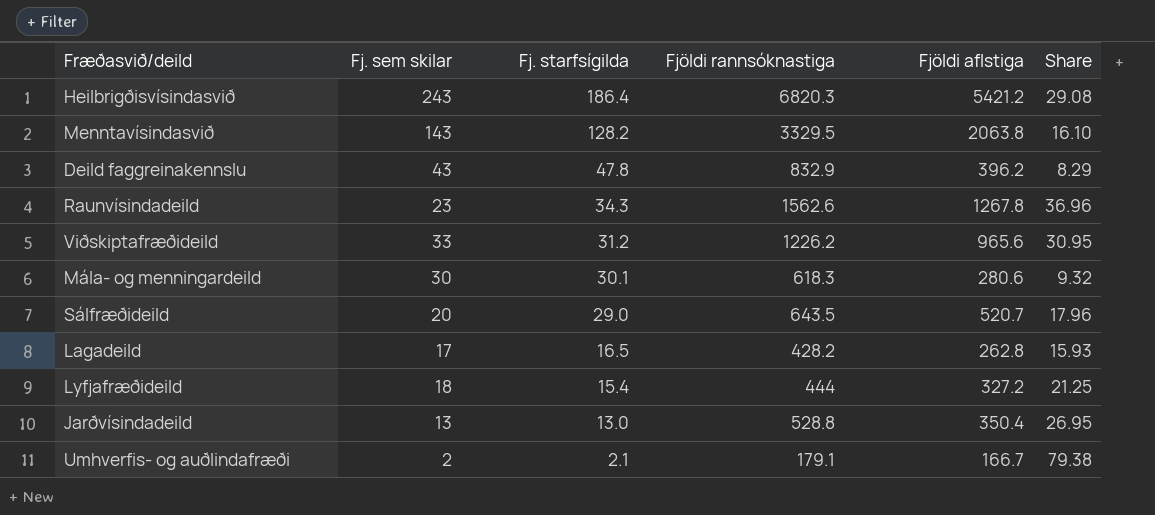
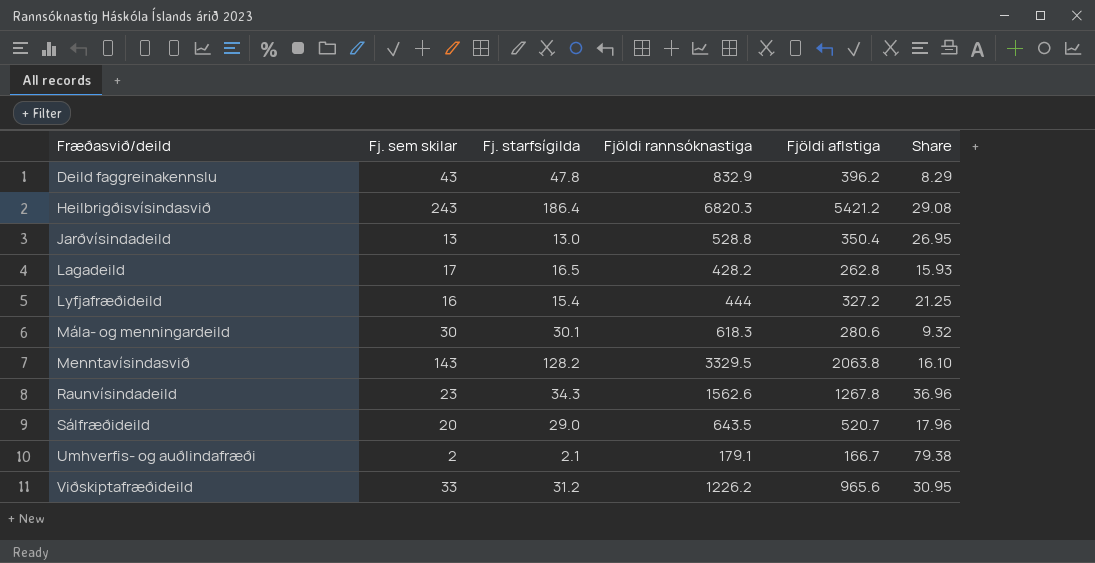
row order: Fj. starfsígilda descending -> Fræðasvið/deild ascending
Lyfjafræðideild | Fj. sem skilar: 18 -> 16

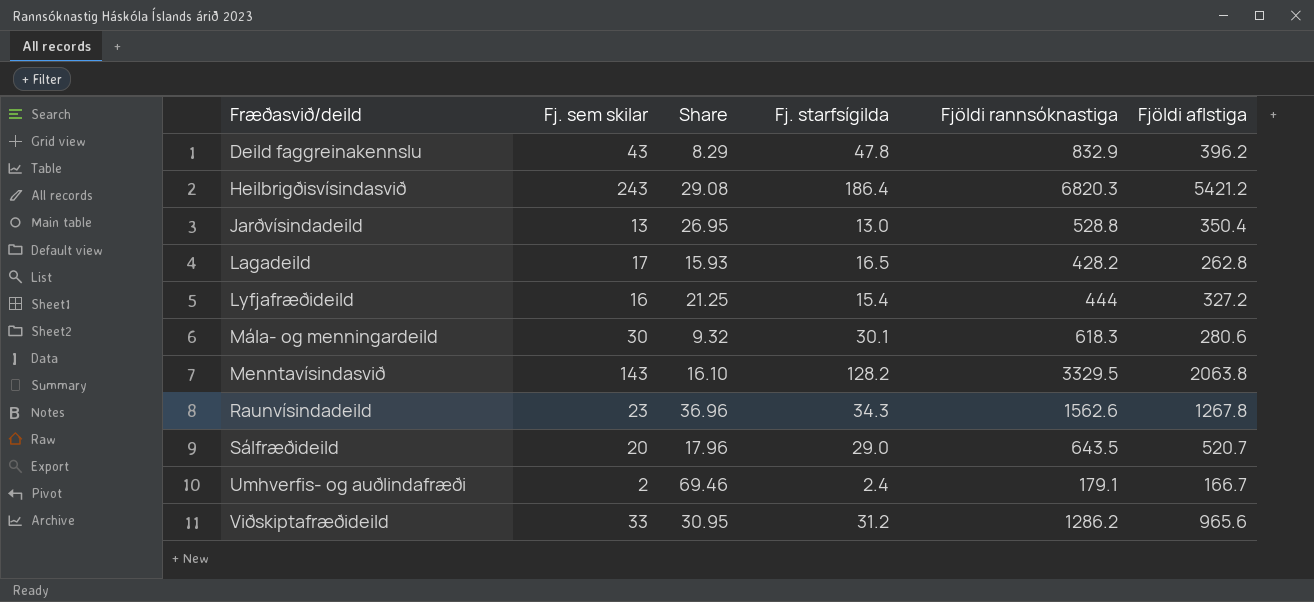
column Share | position: 6 -> 3
Umhverfis- og auðlindafræði | Share: 79.38 -> 69.46
Umhverfis- og auðlindafræði | Fj. starfsígilda: 2.1 -> 2.4
Viðskiptafræðideild | Fjöldi rannsóknastiga: 1226.2 -> 1286.2

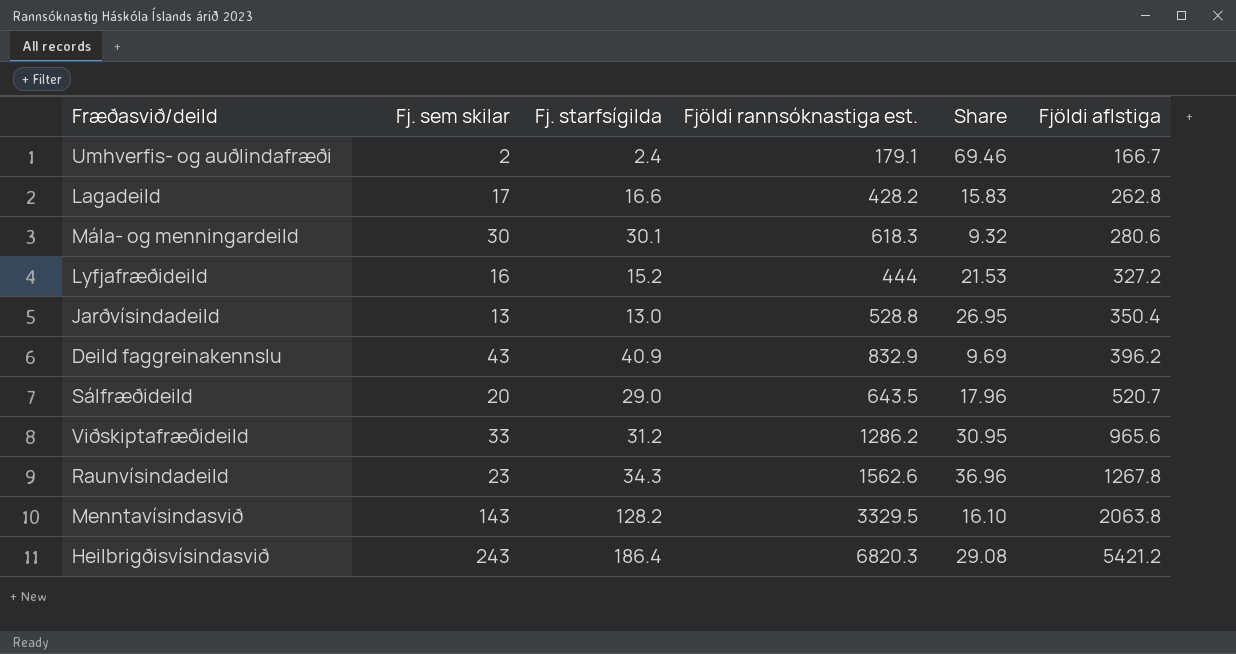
row order: Fræðasvið/deild ascending -> Fjöldi aflstiga ascending
column name: Fjöldi rannsóknastiga -> Fjöldi rannsóknastiga est.
column Share | position: 3 -> 5
Lagadeild | Fj. starfsígilda: 16.5 -> 16.6
Lagadeild | Share: 15.93 -> 15.83
Lyfjafræðideild | Fj. starfsígilda: 15.4 -> 15.2
Lyfjafræðideild | Share: 21.25 -> 21.53
Deild faggreinakennslu | Fj. starfsígilda: 47.8 -> 40.9
Deild faggreinakennslu | Share: 8.29 -> 9.69

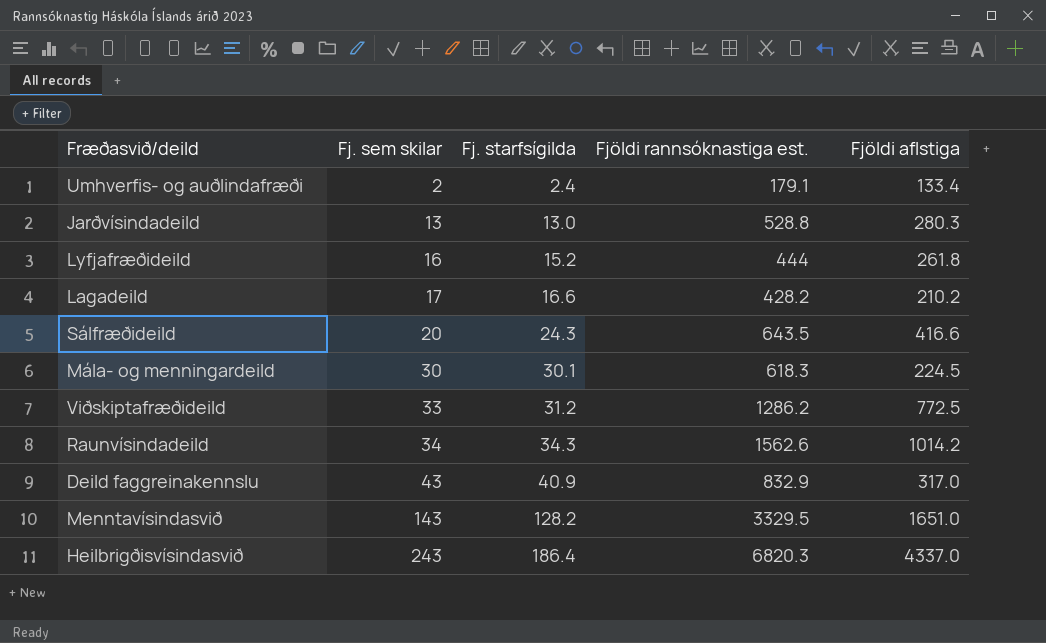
row order: Fjöldi aflstiga ascending -> Fj. sem skilar ascending
column Share | formula: [Fjöldi aflstiga] / [Fj. starfsígilda] -> none
Umhverfis- og auðlindafræði | Fjöldi aflstiga: 166.7 -> 133.4
Jarðvísindadeild | Fjöldi aflstiga: 350.4 -> 280.3
Lyfjafræðideild | Fjöldi aflstiga: 327.2 -> 261.8
Lagadeild | Fjöldi aflstiga: 262.8 -> 210.2
Sálfræðideild | Fj. starfsígilda: 29.0 -> 24.3
Sálfræðideild | Fjöldi aflstiga: 520.7 -> 416.6
Mála- og menningardeild | Fjöldi aflstiga: 280.6 -> 224.5
Viðskiptafræðideild | Fjöldi aflstiga: 965.6 -> 772.5
Raunvísindadeild | Fj. sem skilar: 23 -> 34
Raunvísindadeild | Fjöldi aflstiga: 1267.8 -> 1014.2
Deild faggreinakennslu | Fjöldi aflstiga: 396.2 -> 317.0
Menntavísindasvið | Fjöldi aflstiga: 2063.8 -> 1651.0
Heilbrigðisvísindasvið | Fjöldi aflstiga: 5421.2 -> 4337.0

